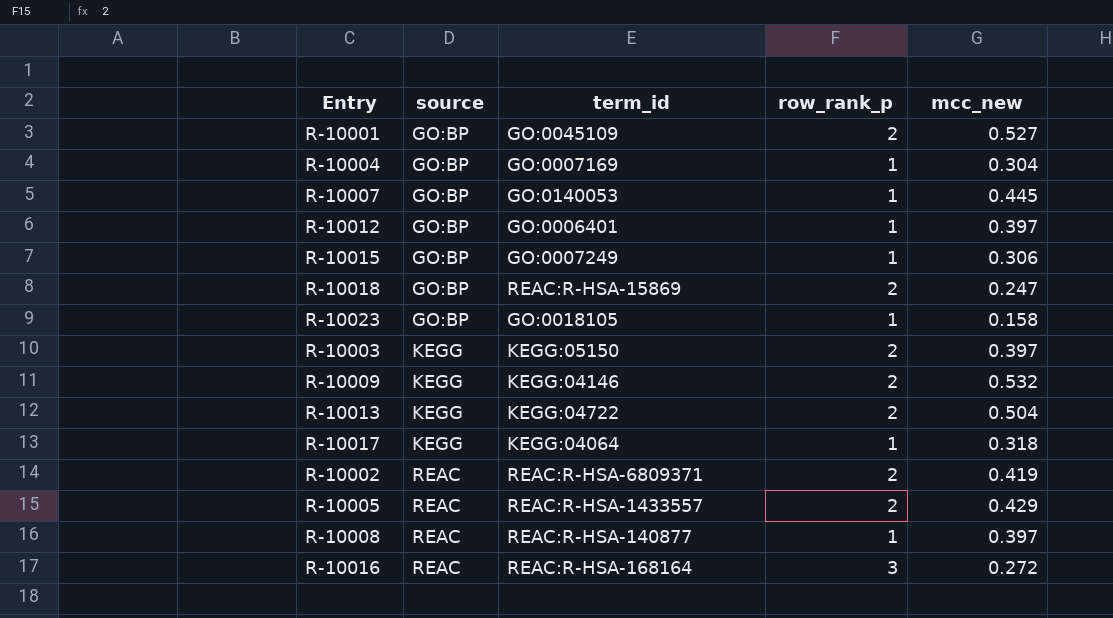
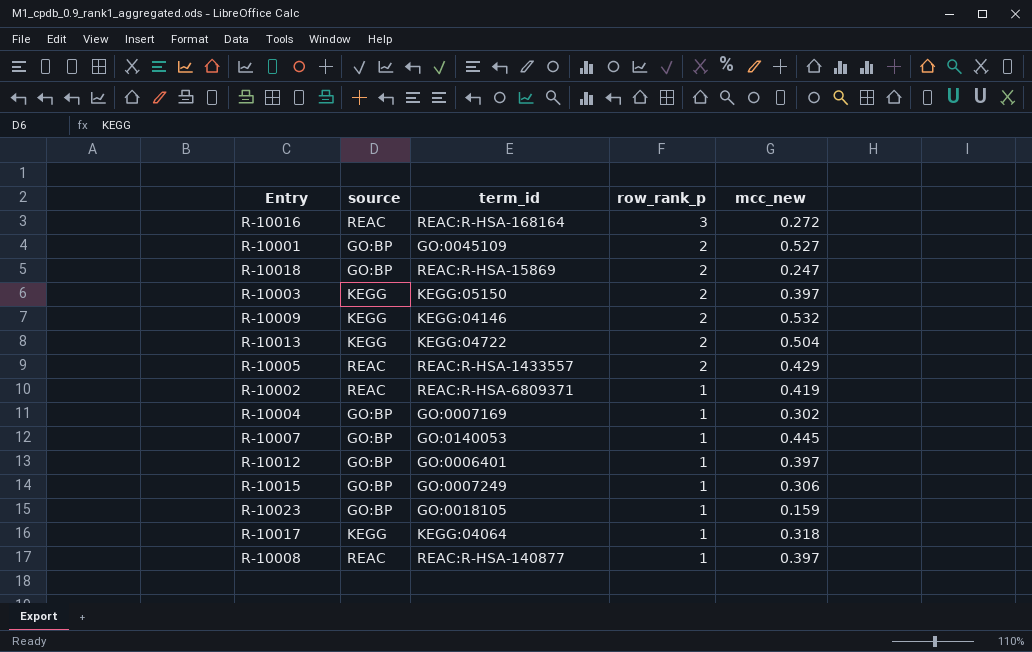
row order: source ascending -> row_rank_p descending
R-10002 | row_rank_p: 2 -> 1
R-10004 | mcc_new: 0.304 -> 0.302
R-10023 | mcc_new: 0.158 -> 0.159

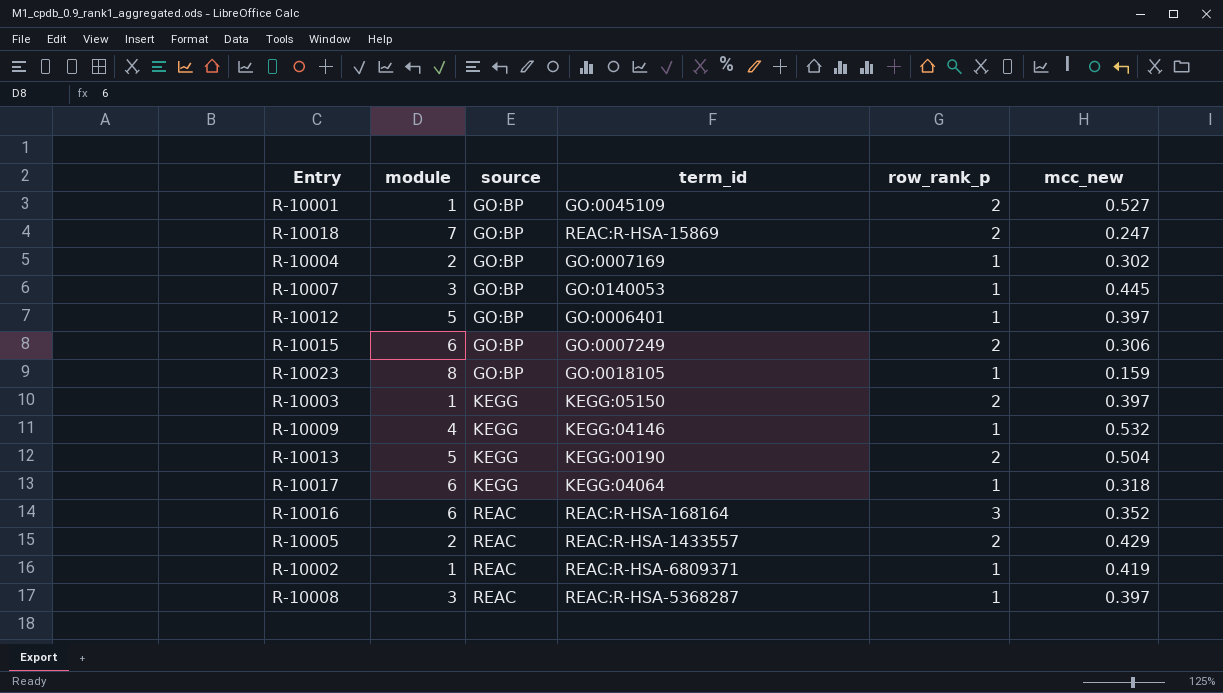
row order: row_rank_p descending -> source ascending
column module | position: none -> 2
R-10015 | row_rank_p: 1 -> 2
R-10009 | row_rank_p: 2 -> 1
R-10013 | term_id: KEGG:04722 -> KEGG:00190
R-10016 | mcc_new: 0.272 -> 0.352
R-10008 | term_id: REAC:R-HSA-140877 -> REAC:R-HSA-5368287

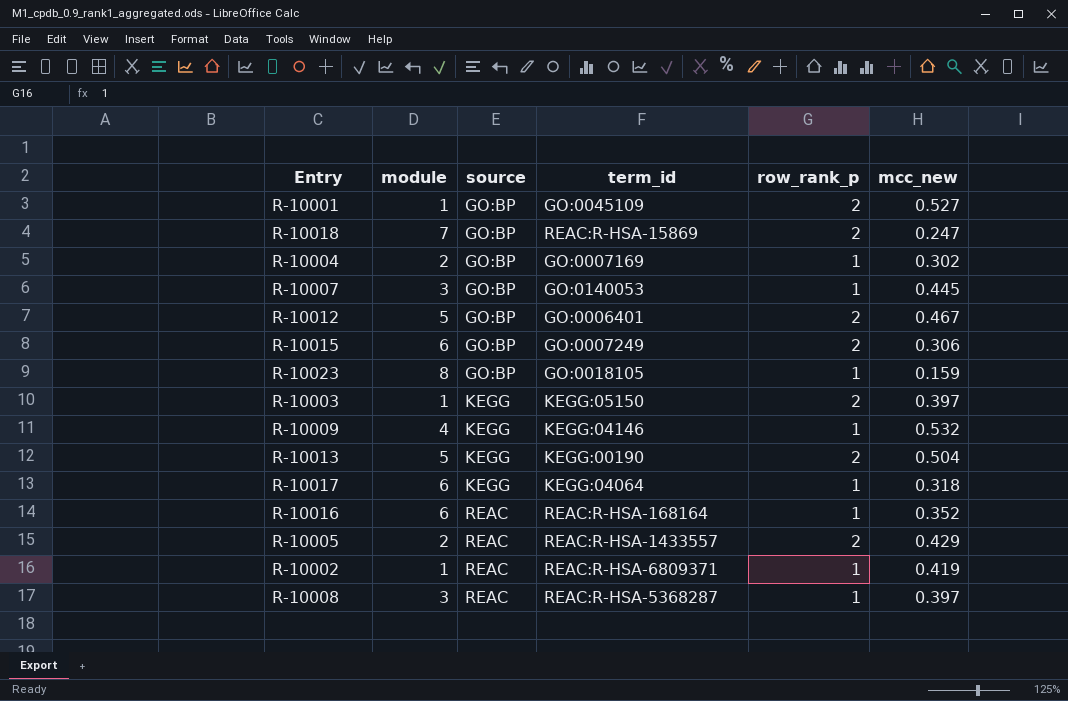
R-10012 | row_rank_p: 1 -> 2
R-10012 | mcc_new: 0.397 -> 0.467
R-10016 | row_rank_p: 3 -> 1

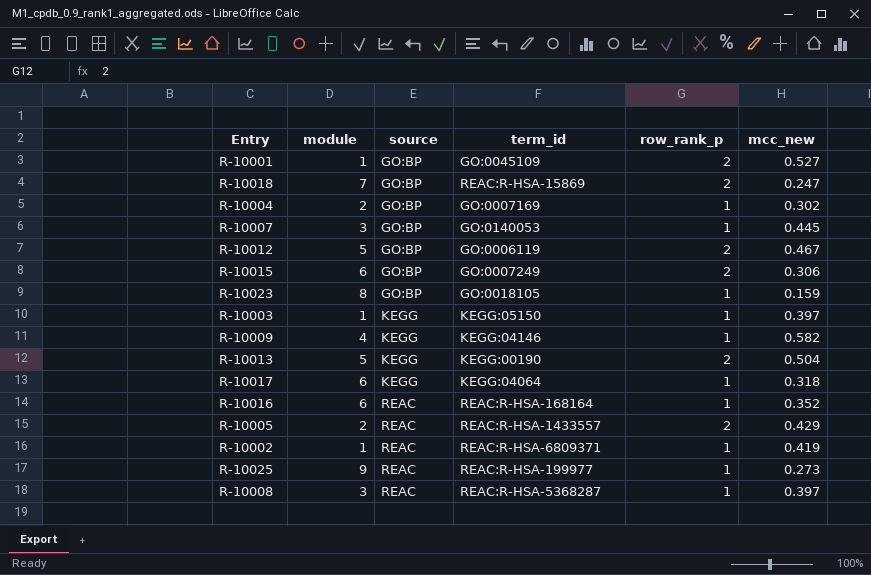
R-10012 | term_id: GO:0006401 -> GO:0006119
R-10003 | row_rank_p: 2 -> 1
R-10009 | mcc_new: 0.532 -> 0.582
row R-10025: none -> 9 | REAC | REAC:R-HSA-199977 | 1 | 0.273

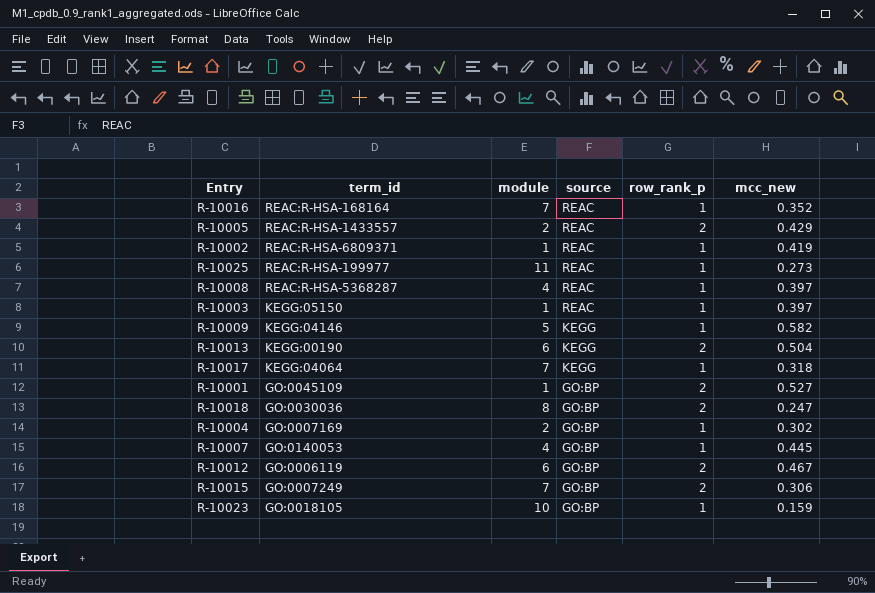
row order: source ascending -> source descending
column term_id | position: 4 -> 2
R-10016 | module: 6 -> 7
R-10025 | module: 9 -> 11
R-10008 | module: 3 -> 4
R-10003 | source: KEGG -> REAC
R-10009 | module: 4 -> 5
R-10013 | module: 5 -> 6
R-10017 | module: 6 -> 7
R-10018 | term_id: REAC:R-HSA-15869 -> GO:0030036
R-10018 | module: 7 -> 8
R-10007 | module: 3 -> 4
R-10012 | module: 5 -> 6
R-10015 | module: 6 -> 7
R-10023 | module: 8 -> 10

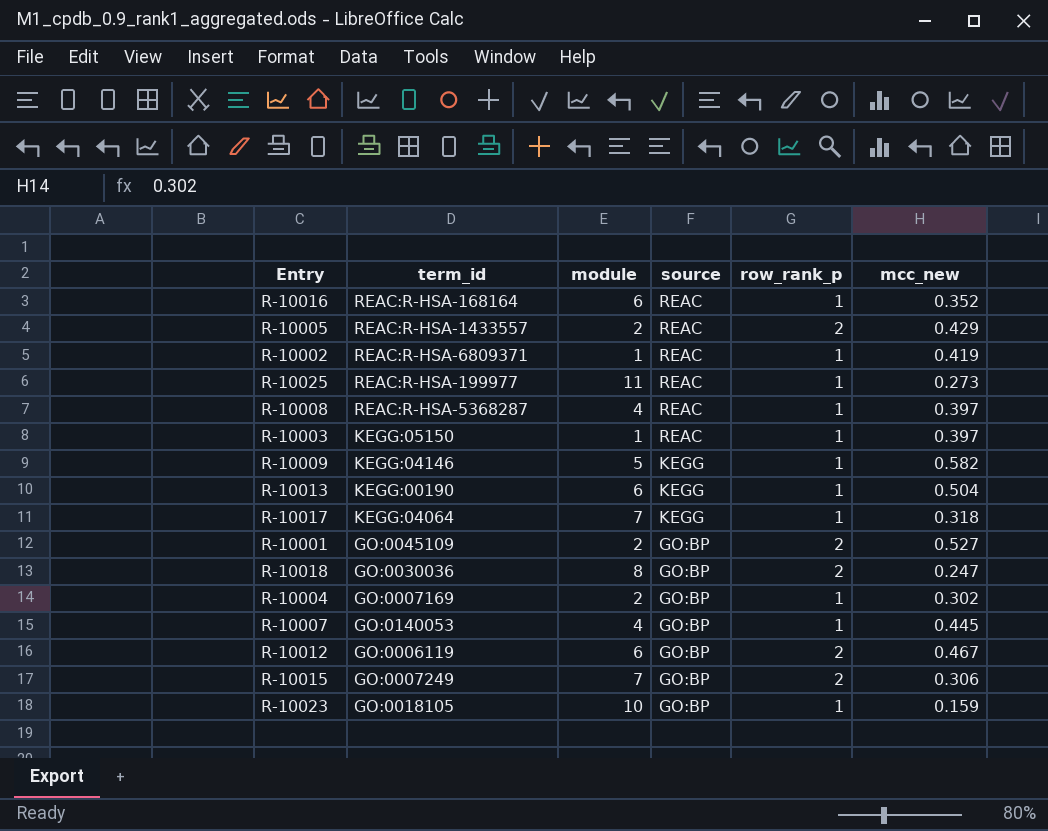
R-10016 | module: 7 -> 6
R-10013 | row_rank_p: 2 -> 1
R-10001 | module: 1 -> 2

